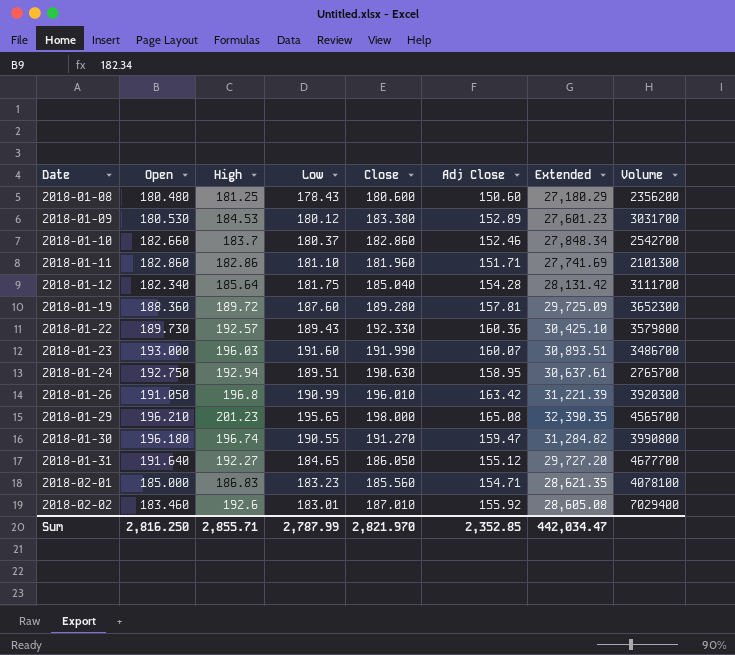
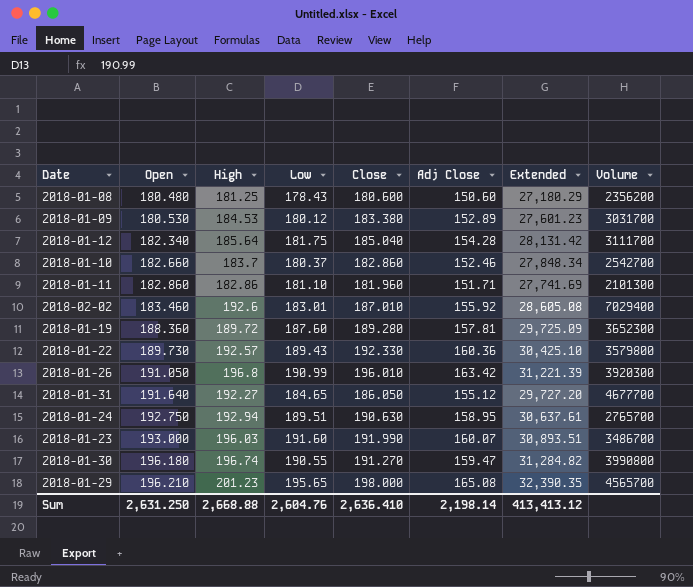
row order: Date ascending -> Open ascending
row 2018-02-01: 185.000 | 186.83 | 183.23 | 185.560 | 154.71 | 28,621.35 | 4078100 -> none
Sum | Open: 2,816.250 -> 2,631.250
Sum | High: 2,855.71 -> 2,668.88
Sum | Low: 2,787.99 -> 2,604.76
Sum | Close: 2,821.970 -> 2,636.410
Sum | Adj Close: 2,352.85 -> 2,198.14
Sum | Extended: 442,034.47 -> 413,413.12

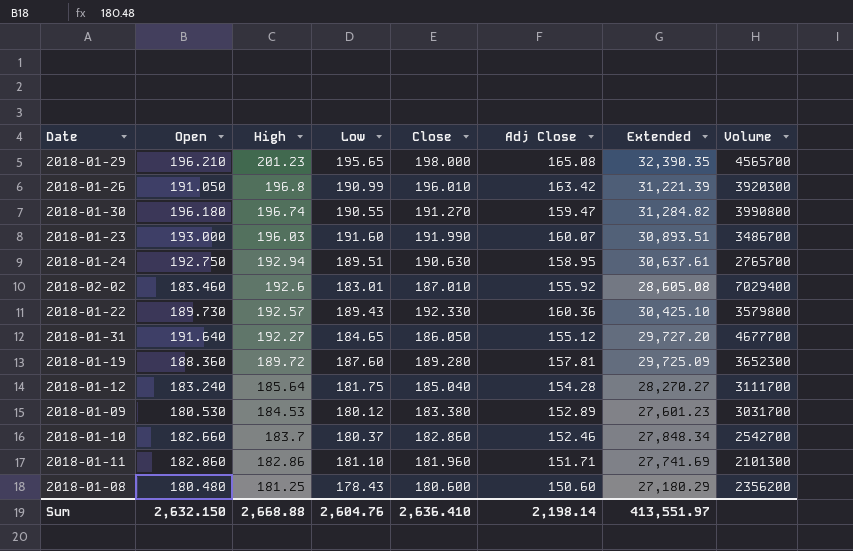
row order: Open ascending -> High descending
2018-01-12 | Open: 182.340 -> 183.240
2018-01-12 | Extended: 28,131.42 -> 28,270.27
Sum | Open: 2,631.250 -> 2,632.150
Sum | Extended: 413,413.12 -> 413,551.97

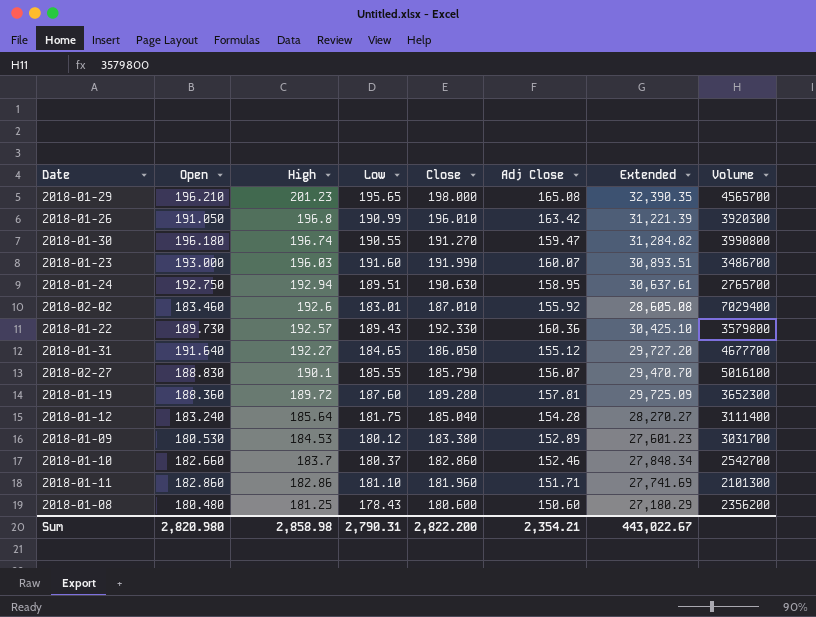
row 2018-02-27: none -> 188.830 | 190.1 | 185.55 | 185.790 | 156.07 | 29,470.70 | 5016100
2018-01-12 | Volume: 3111700 -> 3111400
Sum | Open: 2,632.150 -> 2,820.980
Sum | High: 2,668.88 -> 2,858.98
Sum | Low: 2,604.76 -> 2,790.31
Sum | Close: 2,636.410 -> 2,822.200
Sum | Adj Close: 2,198.14 -> 2,354.21
Sum | Extended: 413,551.97 -> 443,022.67

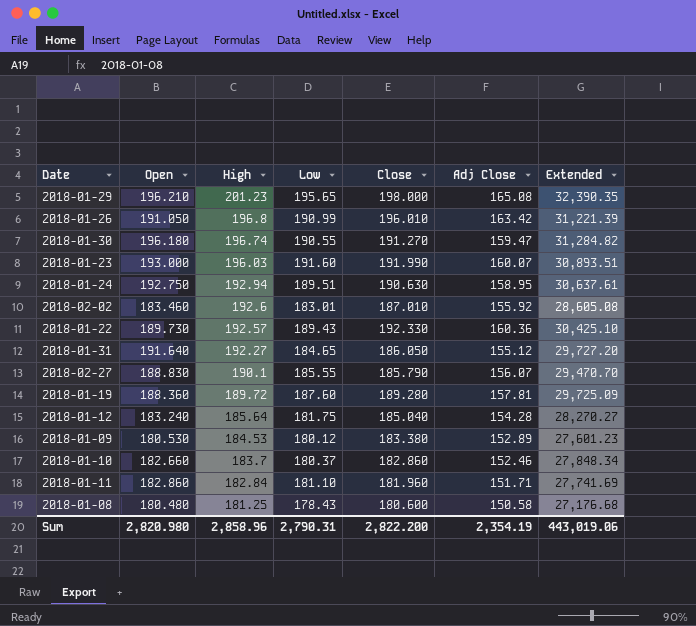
column Volume | position: 8 -> none
2018-01-11 | High: 182.86 -> 182.84
2018-01-08 | Adj Close: 150.60 -> 150.58
2018-01-08 | Extended: 27,180.29 -> 27,176.68
Sum | High: 2,858.98 -> 2,858.96
Sum | Adj Close: 2,354.21 -> 2,354.19
Sum | Extended: 443,022.67 -> 443,019.06

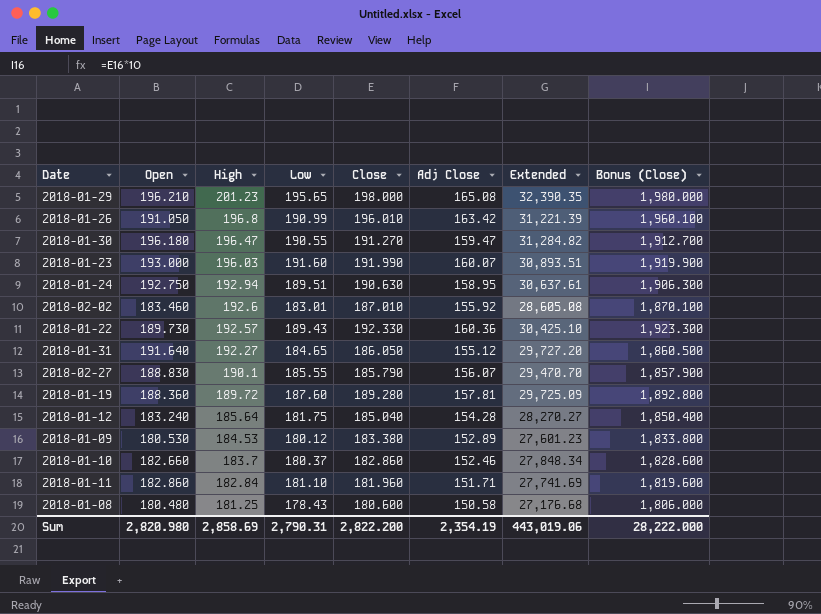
column Bonus (Close) | formula: none -> [Close] * 10
2018-01-30 | High: 196.74 -> 196.47
Sum | High: 2,858.96 -> 2,858.69

